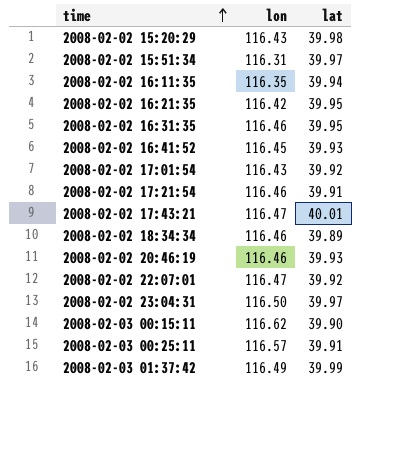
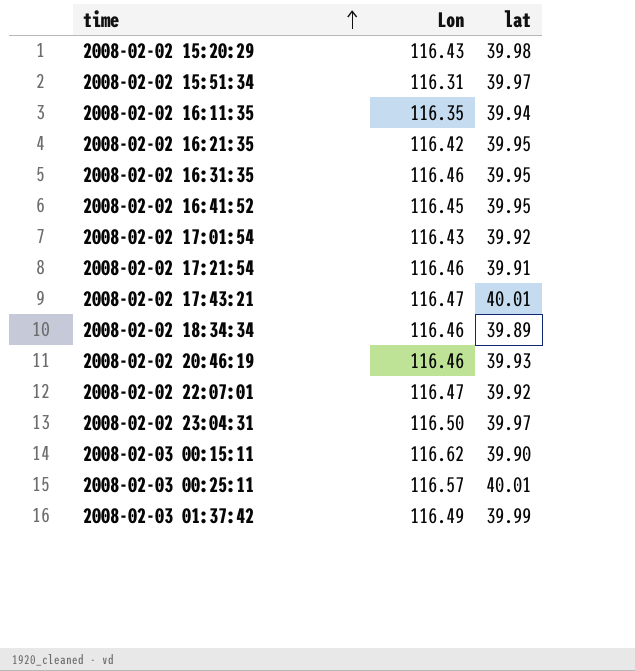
column name: lon -> Lon
2008-02-02 16:41:52 | lat: 39.93 -> 39.95
2008-02-03 00:25:11 | lat: 39.91 -> 40.01

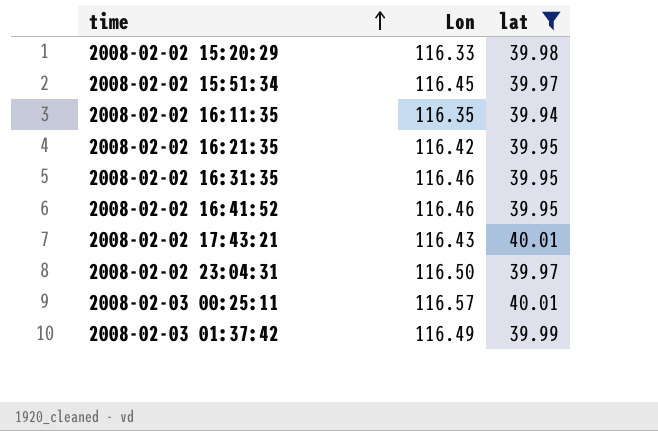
filter: none -> lat >= 39.94
2008-02-02 15:20:29 | Lon: 116.43 -> 116.33
2008-02-02 15:51:34 | Lon: 116.31 -> 116.45
2008-02-02 16:41:52 | Lon: 116.45 -> 116.46
2008-02-02 17:43:21 | Lon: 116.47 -> 116.43

